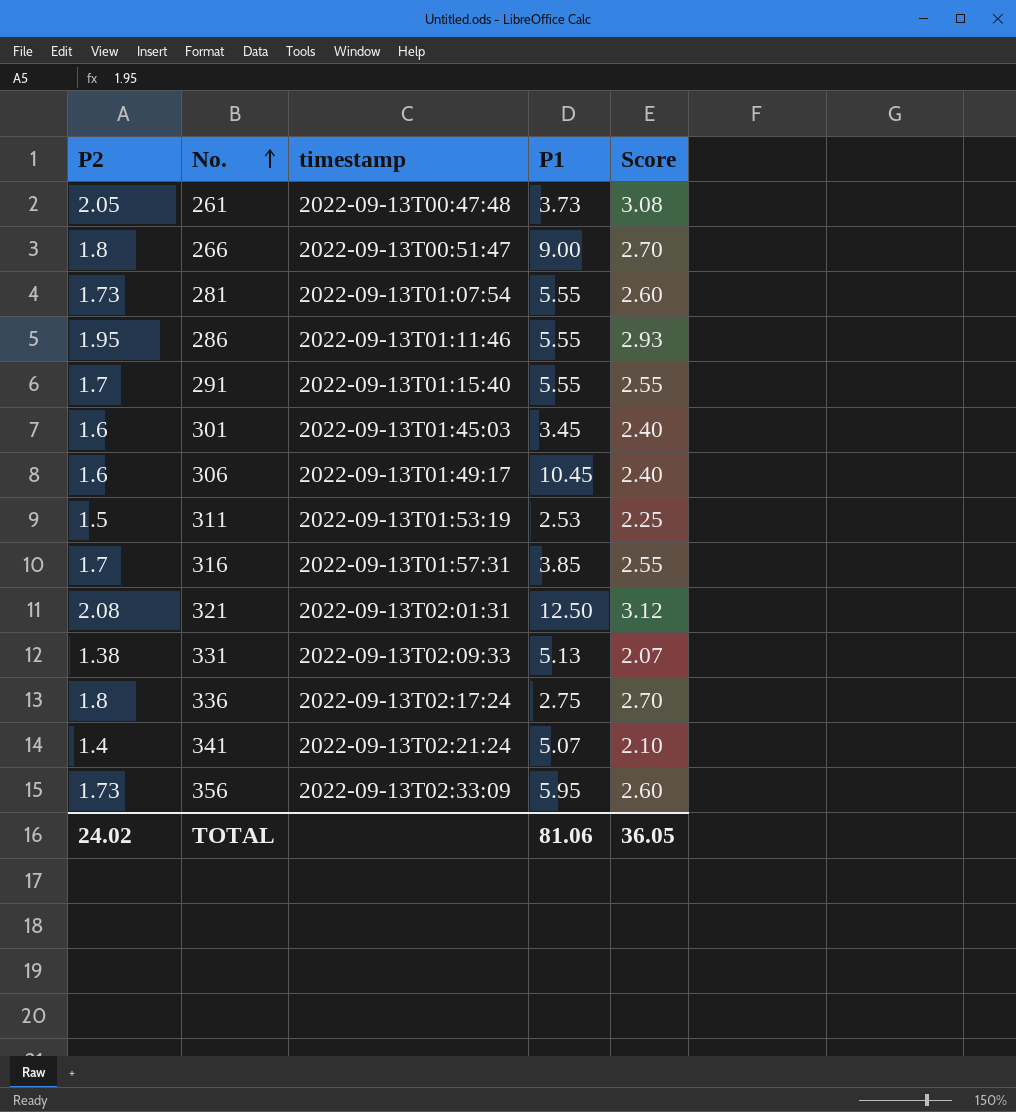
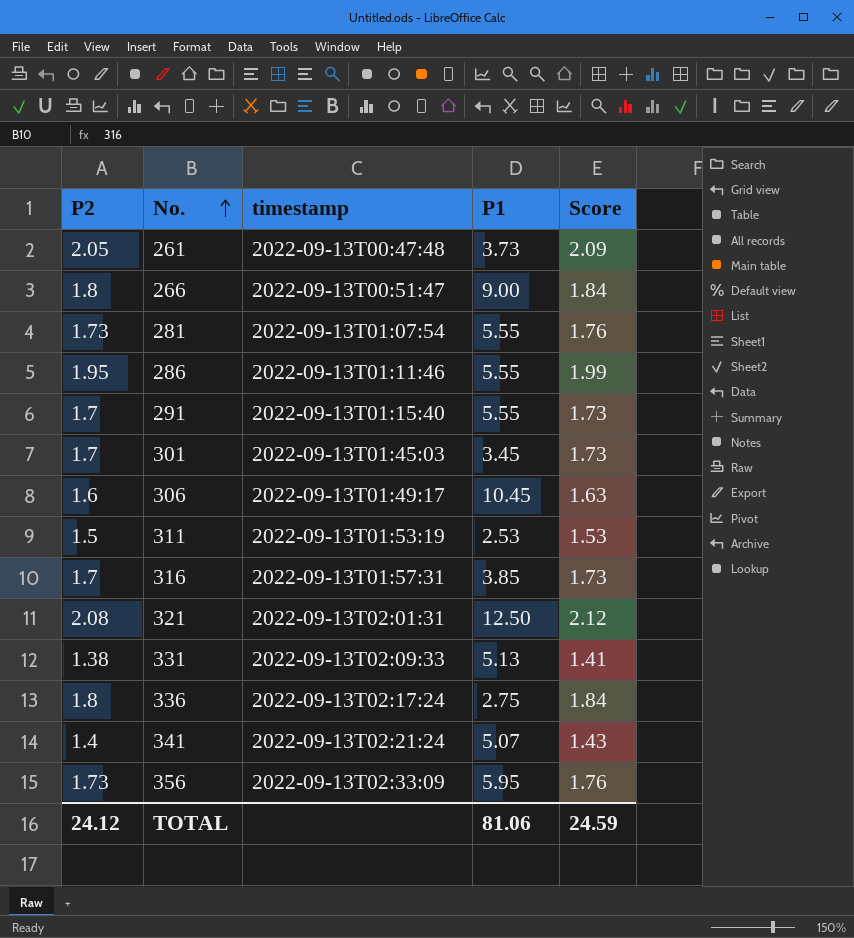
column Score | formula: [P2] * 1.5 -> [P2] * 1.02
301 | P2: 1.6 -> 1.7
TOTAL | P2: 24.02 -> 24.12
TOTAL | Score: 36.05 -> 24.59

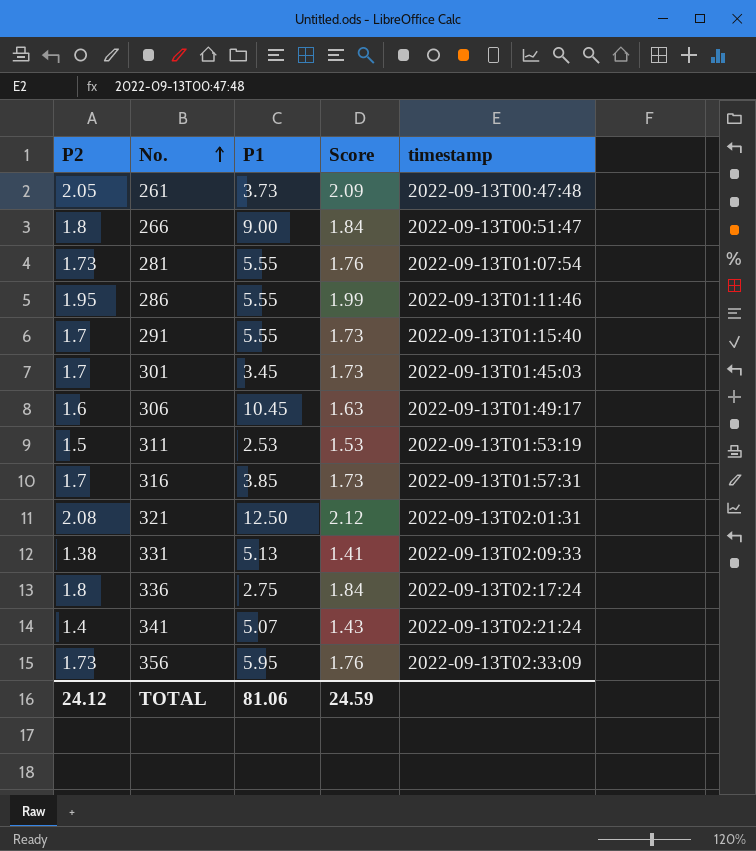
column timestamp | position: 3 -> 5

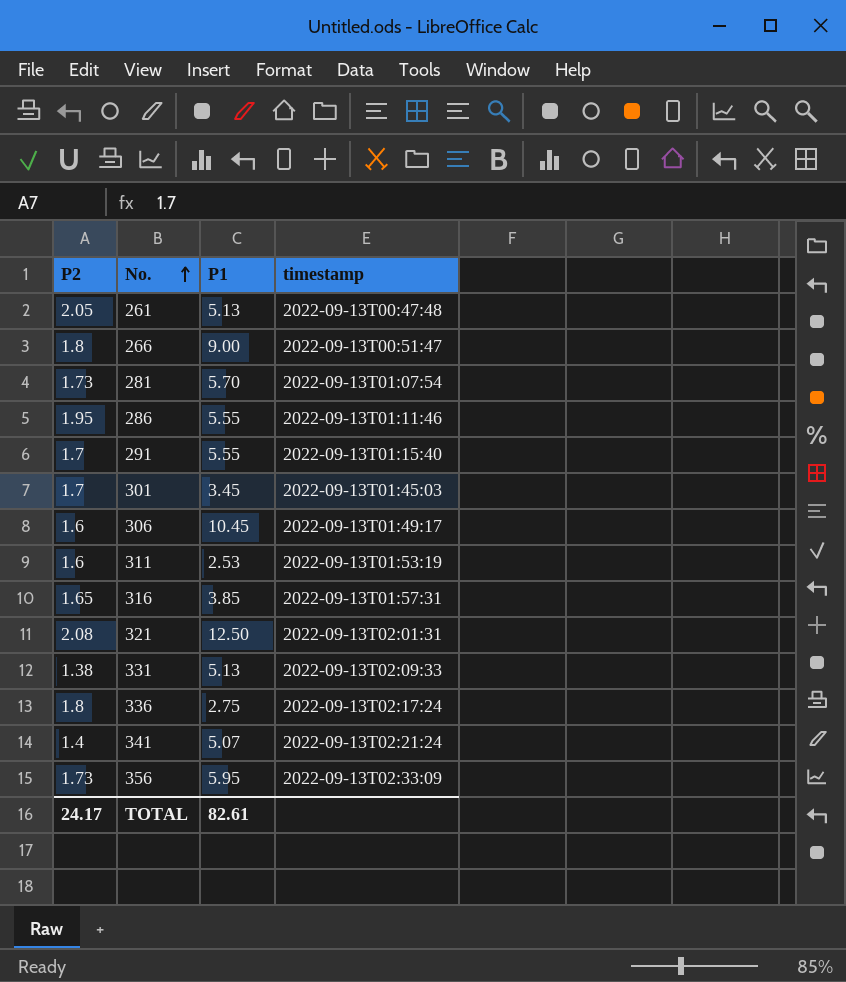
column Score | formula: [P2] * 1.02 -> none
261 | P1: 3.73 -> 5.13
281 | P1: 5.55 -> 5.70
311 | P2: 1.5 -> 1.6
316 | P2: 1.7 -> 1.65
TOTAL | P2: 24.12 -> 24.17
TOTAL | P1: 81.06 -> 82.61

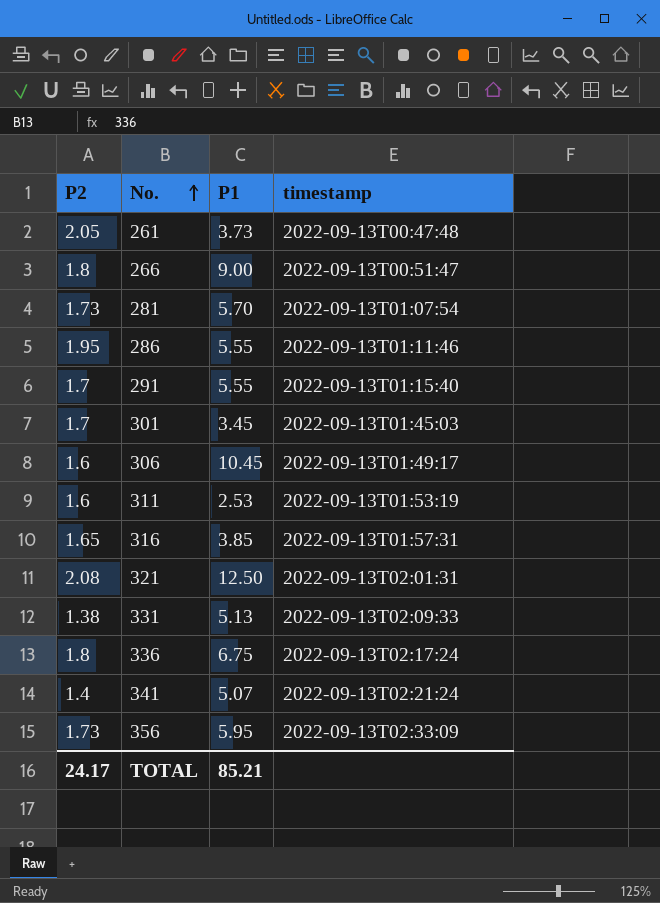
261 | P1: 5.13 -> 3.73
336 | P1: 2.75 -> 6.75
TOTAL | P1: 82.61 -> 85.21

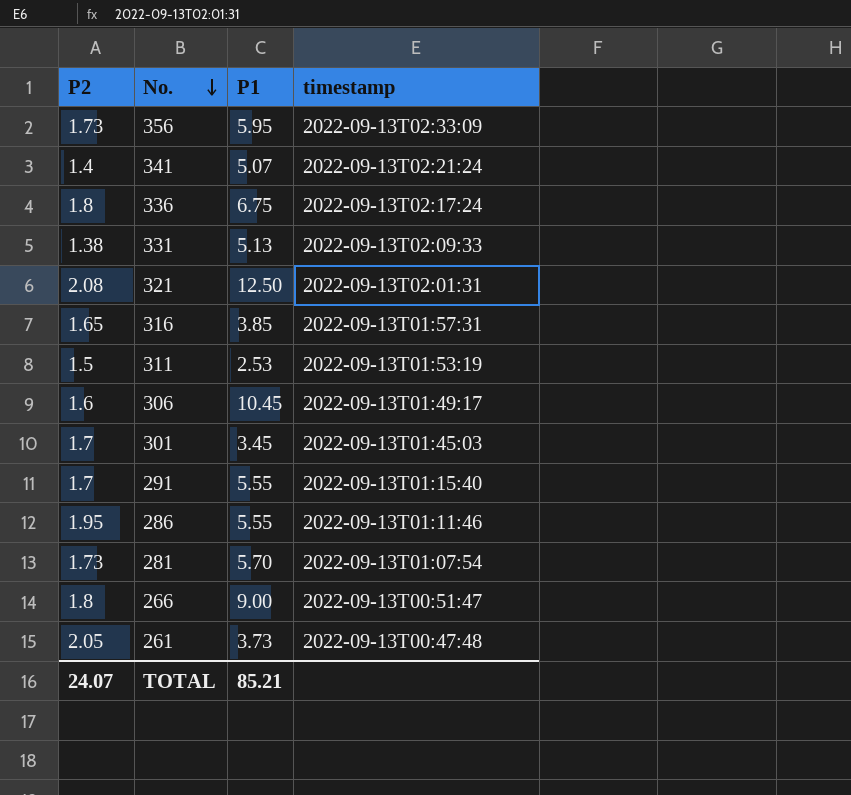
row order: No. ascending -> No. descending
311 | P2: 1.6 -> 1.5
TOTAL | P2: 24.17 -> 24.07

